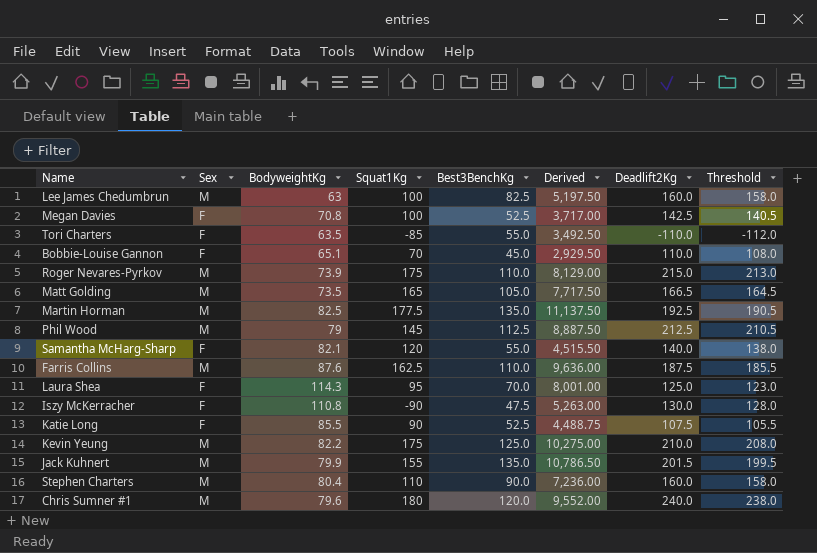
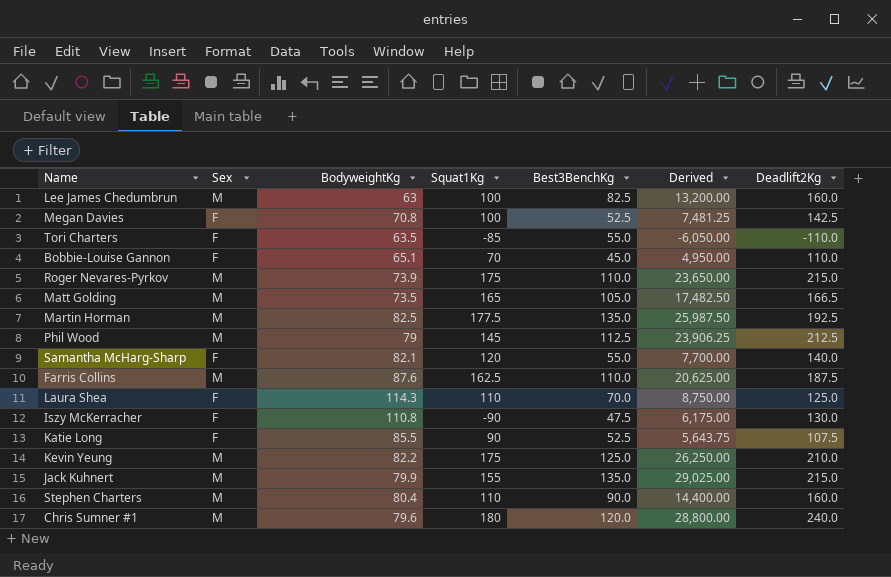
column Threshold | formula: [Deadlift2Kg] - 2 -> none
column Derived | formula: [BodyweightKg] * [Best3BenchKg] -> [Best3BenchKg] * [Deadlift2Kg]
Laura Shea | Squat1Kg: 95 -> 110
Jack Kuhnert | Deadlift2Kg: 201.5 -> 215.0

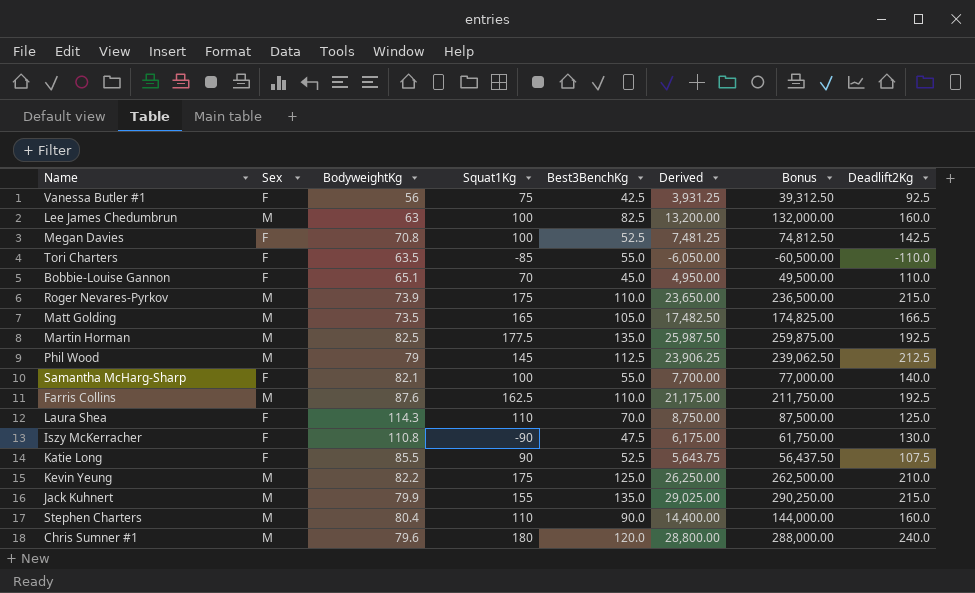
column Bonus | formula: none -> [Derived] * 10
row Vanessa Butler #1: none -> F | 56 | 75 | 42.5 | 3,931.25 | 39,312.50 | 92.5
Samantha McHarg-Sharp | Squat1Kg: 120 -> 100
Farris Collins | Derived: 20,625.00 -> 21,175.00
Farris Collins | Deadlift2Kg: 187.5 -> 192.5

